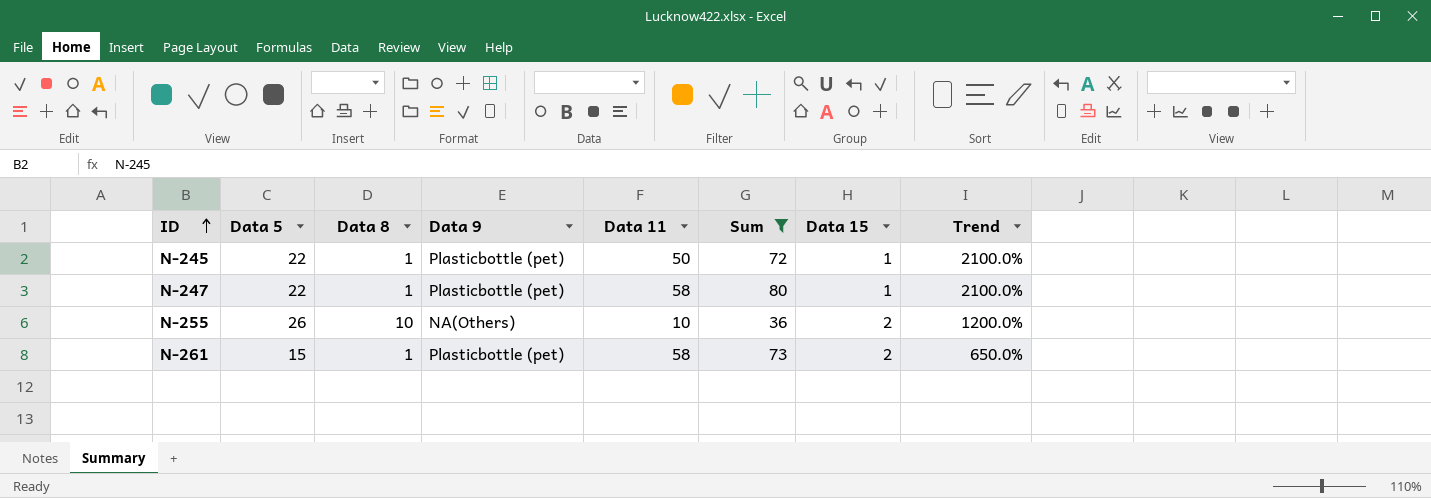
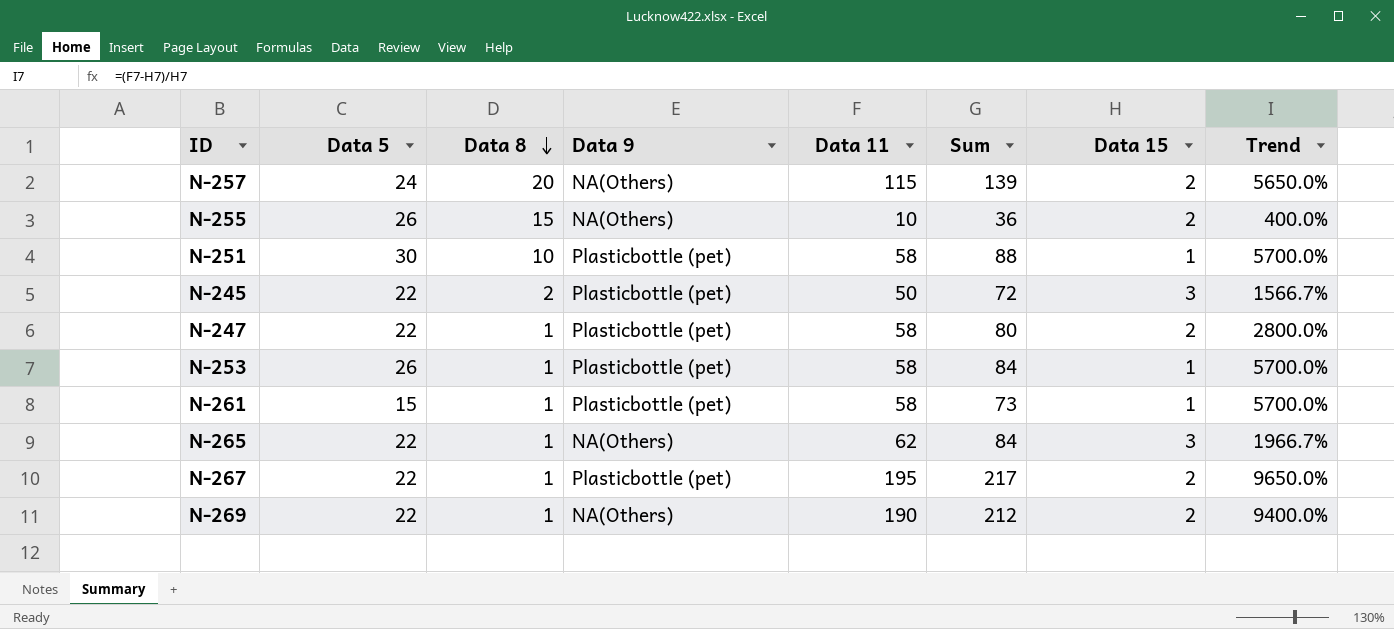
filter: Sum <= 80 -> none
row order: ID ascending -> Data 8 descending
column Trend | formula: ([Data 5] - [Data 15]) / [Data 15] -> ([Data 11] - [Data 15]) / [Data 15]
N-255 | Data 8: 10 -> 15
N-245 | Data 8: 1 -> 2
N-245 | Data 15: 1 -> 3
N-247 | Data 15: 1 -> 2
N-261 | Data 15: 2 -> 1

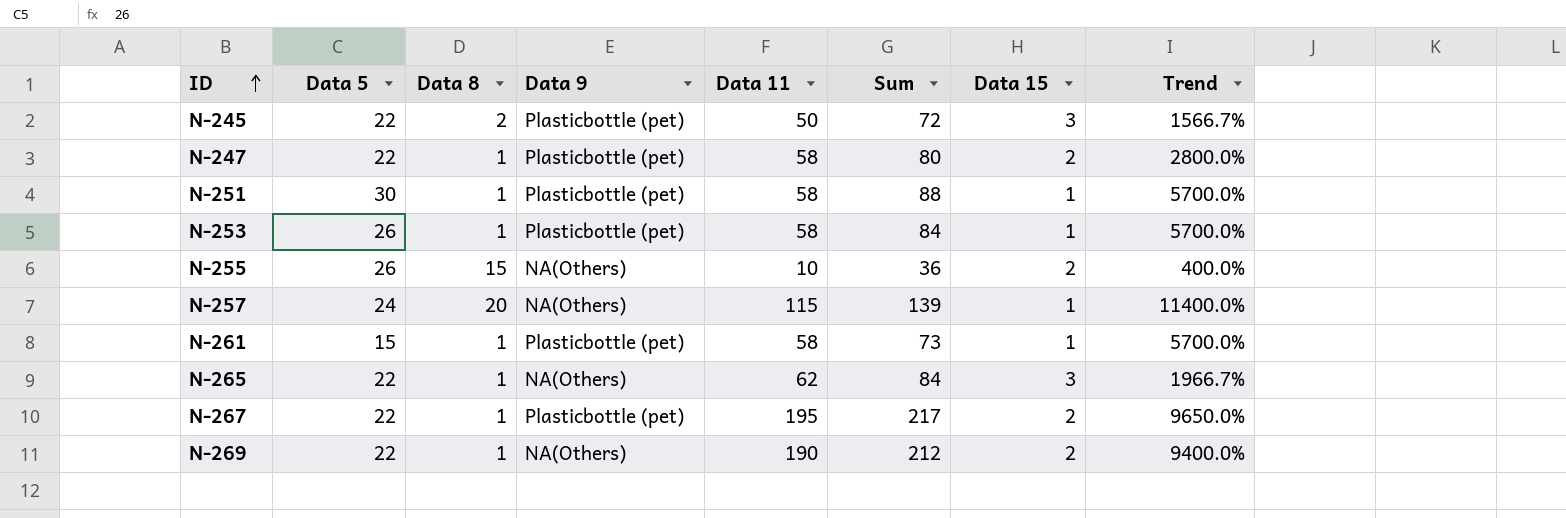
row order: Data 8 descending -> ID ascending
N-251 | Data 8: 10 -> 1
N-257 | Data 15: 2 -> 1
N-257 | Trend: 5650.0% -> 11400.0%

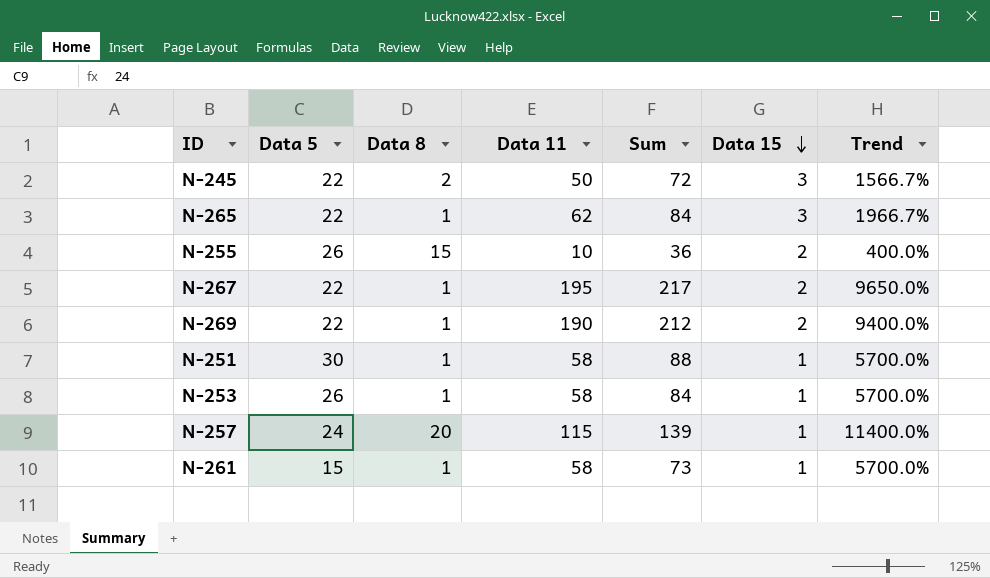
row order: ID ascending -> Data 15 descending
column Data 9 | position: 4 -> none
row N-247: 22 | 1 | Plasticbottle (pet) | 58 | 80 | 2 | 2800.0% -> none

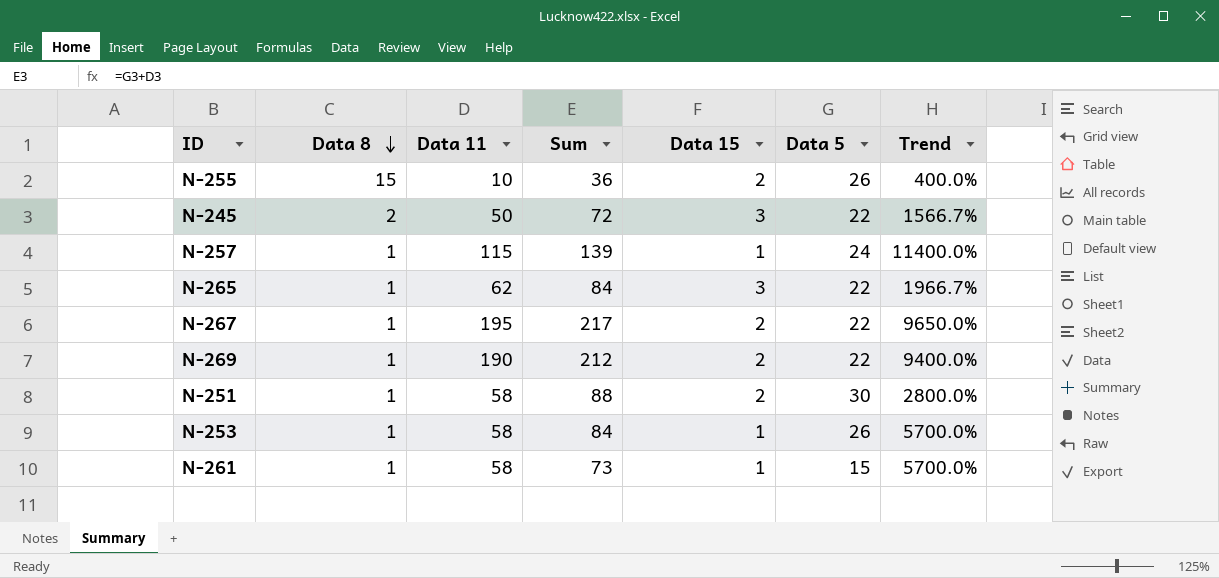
row order: Data 15 descending -> Data 8 descending
column Data 5 | position: 2 -> 6
N-257 | Data 8: 20 -> 1
N-251 | Data 15: 1 -> 2
N-251 | Trend: 5700.0% -> 2800.0%

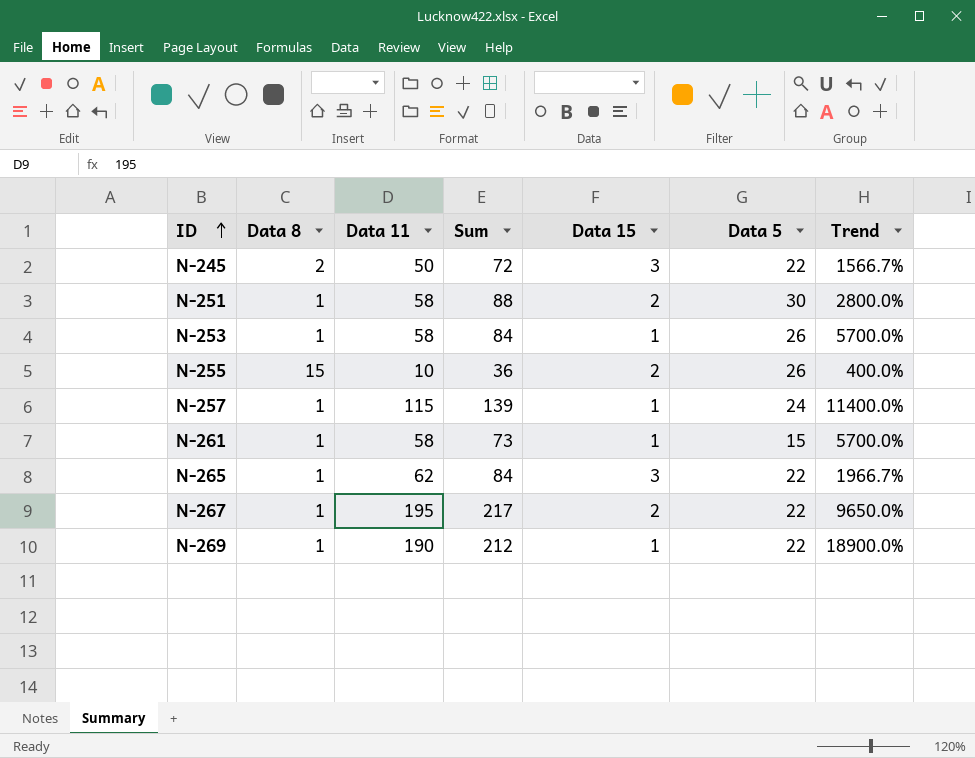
row order: Data 8 descending -> ID ascending
N-269 | Data 15: 2 -> 1
N-269 | Trend: 9400.0% -> 18900.0%

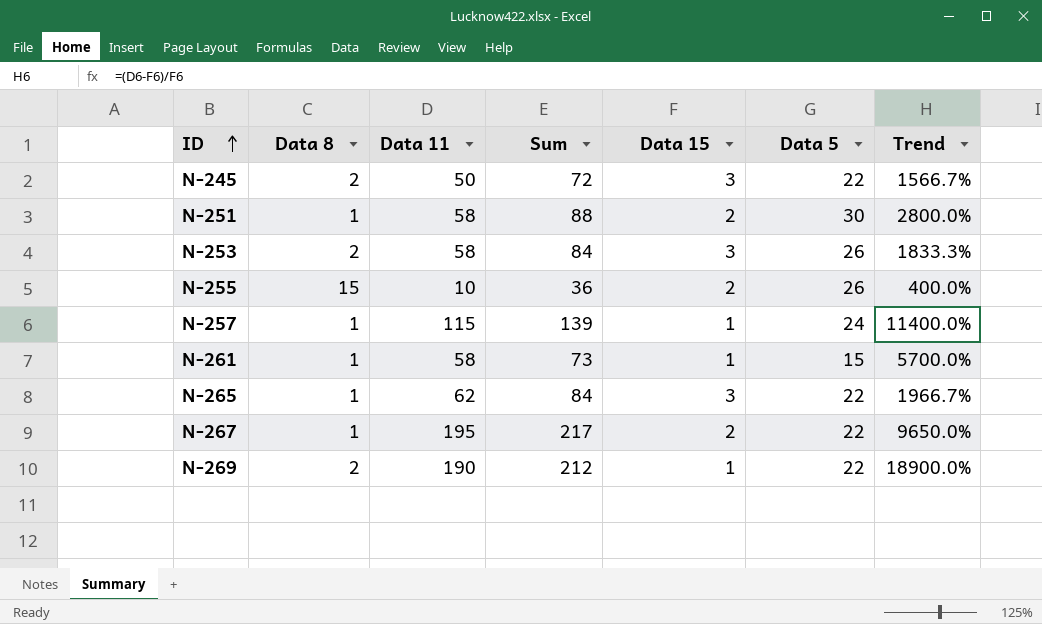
N-253 | Data 8: 1 -> 2
N-253 | Data 15: 1 -> 3
N-253 | Trend: 5700.0% -> 1833.3%
N-269 | Data 8: 1 -> 2

